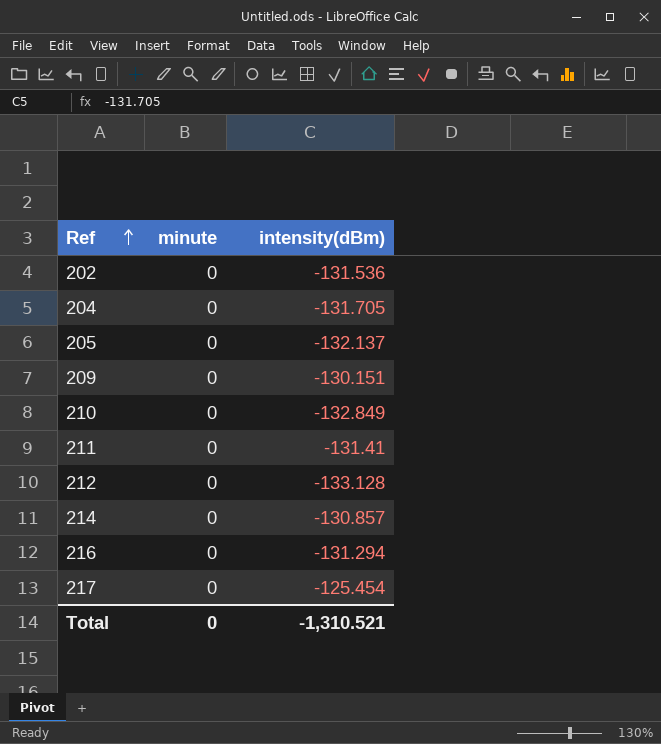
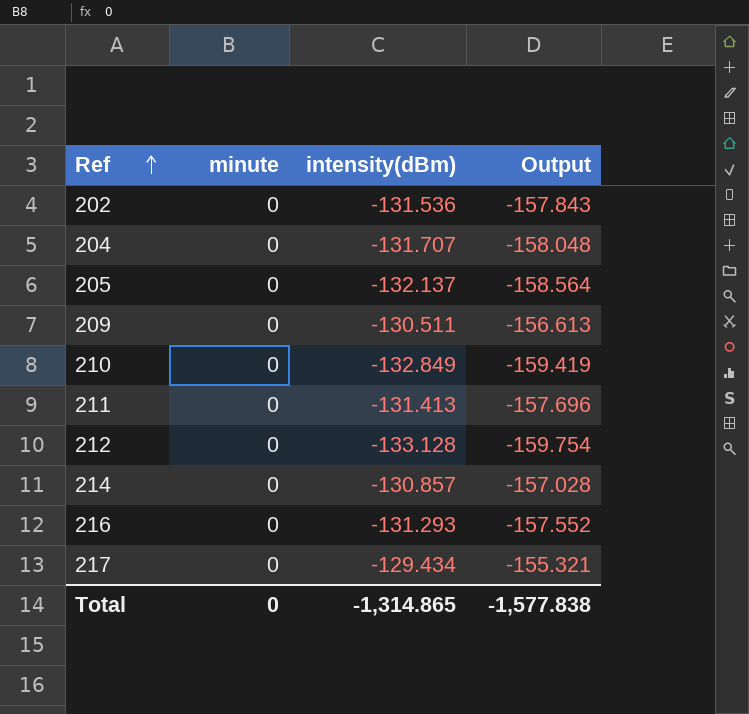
column Output | formula: none -> [intensity(dBm)] * 1.2
204 | intensity(dBm): -131.705 -> -131.707
209 | intensity(dBm): -130.151 -> -130.511
211 | intensity(dBm): -131.41 -> -131.413
216 | intensity(dBm): -131.294 -> -131.293
217 | intensity(dBm): -125.454 -> -129.434
Total | intensity(dBm): -1,310.521 -> -1,314.865

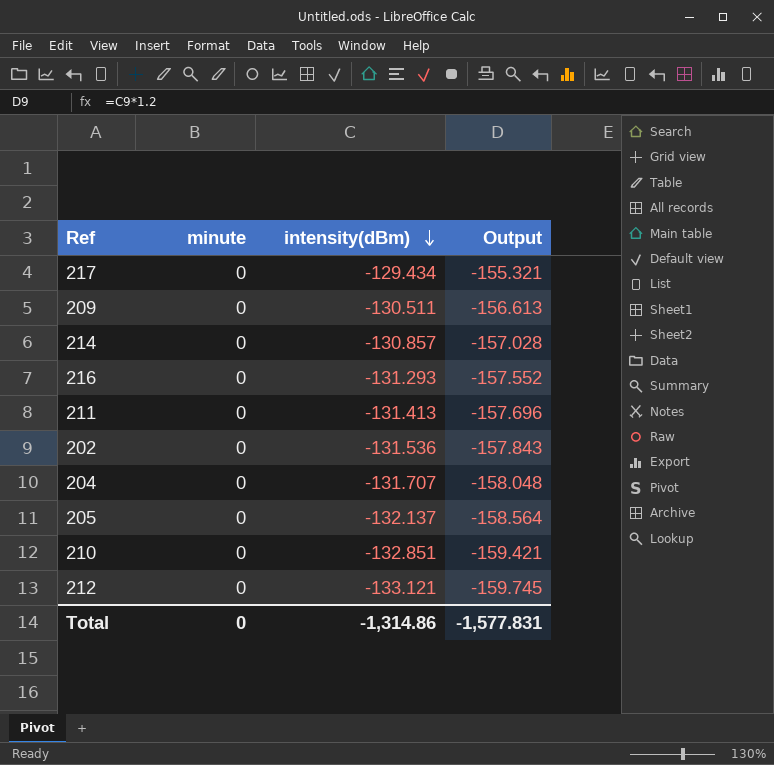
row order: Ref ascending -> intensity(dBm) descending
210 | intensity(dBm): -132.849 -> -132.851
210 | Output: -159.419 -> -159.421
212 | intensity(dBm): -133.128 -> -133.121
212 | Output: -159.754 -> -159.745
Total | intensity(dBm): -1,314.865 -> -1,314.86
Total | Output: -1,577.838 -> -1,577.831

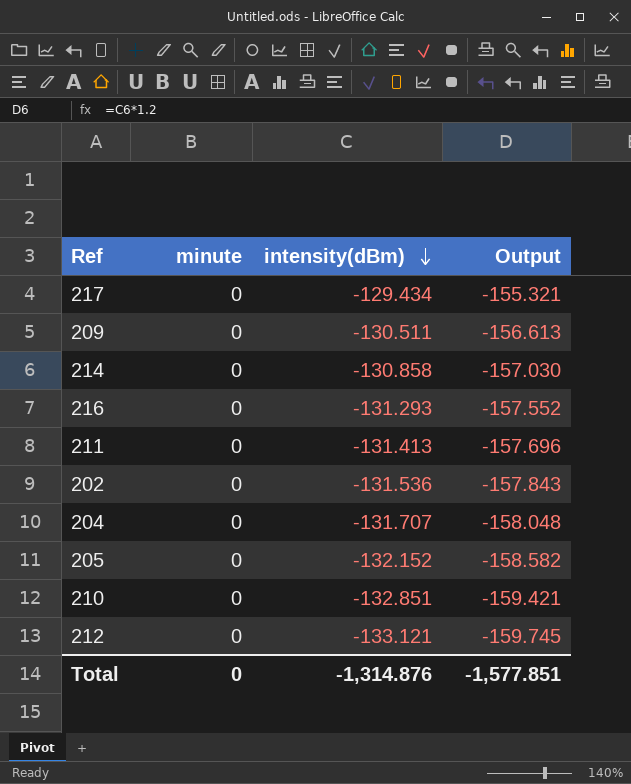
214 | intensity(dBm): -130.857 -> -130.858
214 | Output: -157.028 -> -157.030
205 | intensity(dBm): -132.137 -> -132.152
205 | Output: -158.564 -> -158.582
Total | intensity(dBm): -1,314.86 -> -1,314.876
Total | Output: -1,577.831 -> -1,577.851

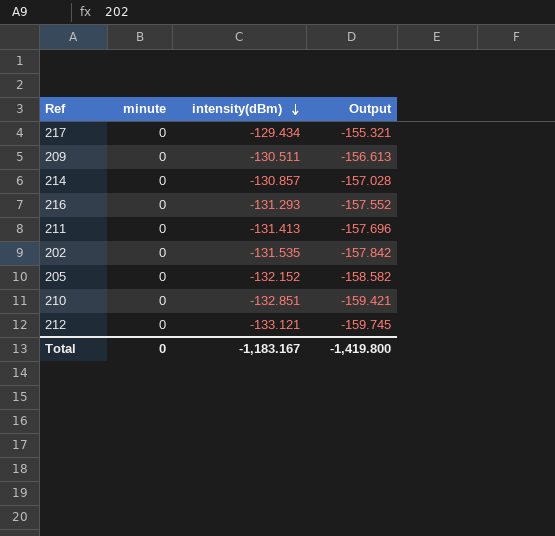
row 204: 0 | -131.707 | -158.048 -> none
214 | intensity(dBm): -130.858 -> -130.857
214 | Output: -157.030 -> -157.028
202 | intensity(dBm): -131.536 -> -131.535
202 | Output: -157.843 -> -157.842
Total | intensity(dBm): -1,314.876 -> -1,183.167
Total | Output: -1,577.851 -> -1,419.800

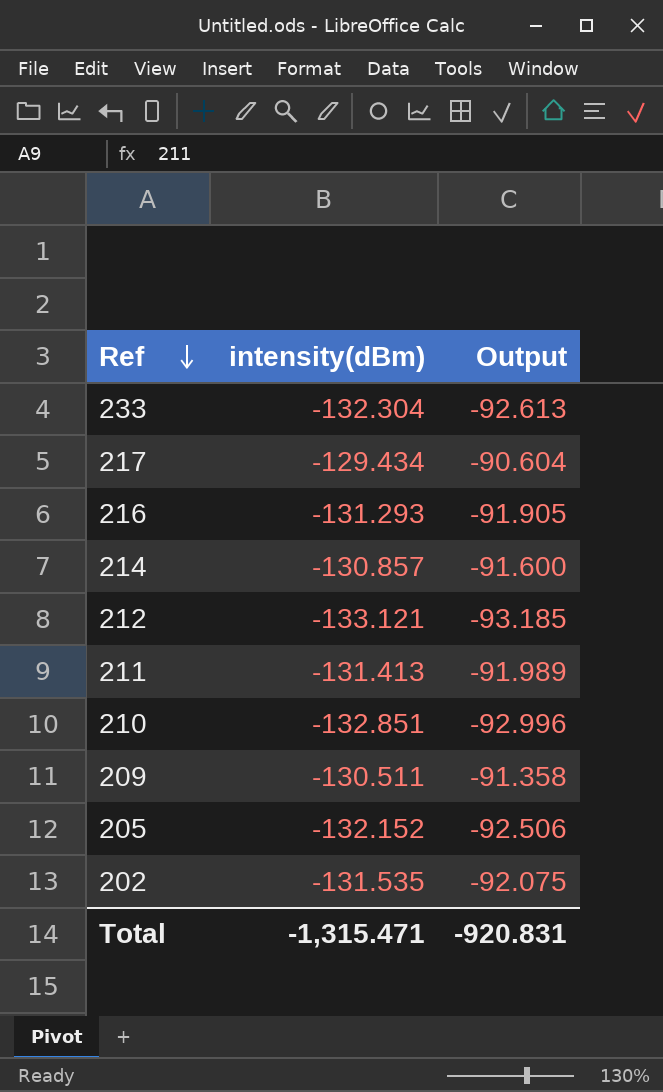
row order: intensity(dBm) descending -> Ref descending
column minute | position: 2 -> none
column Output | formula: [intensity(dBm)] * 1.2 -> [intensity(dBm)] * 0.7
row 233: none -> -132.304 | -92.613
Total | intensity(dBm): -1,183.167 -> -1,315.471
Total | Output: -1,419.800 -> -920.831

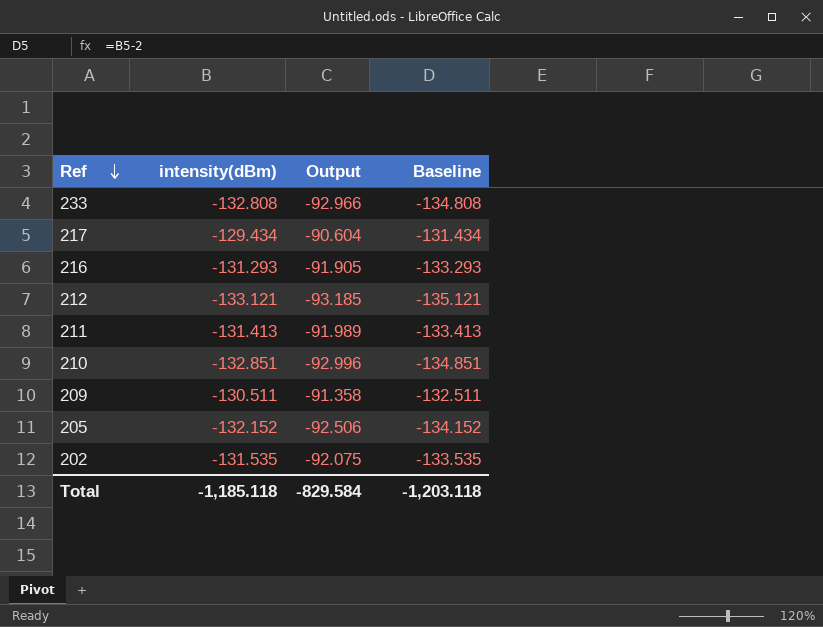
column Baseline | formula: none -> [intensity(dBm)] - 2
row 214: -130.857 | -91.600 -> none
233 | intensity(dBm): -132.304 -> -132.808
233 | Output: -92.613 -> -92.966
Total | intensity(dBm): -1,315.471 -> -1,185.118
Total | Output: -920.831 -> -829.584

